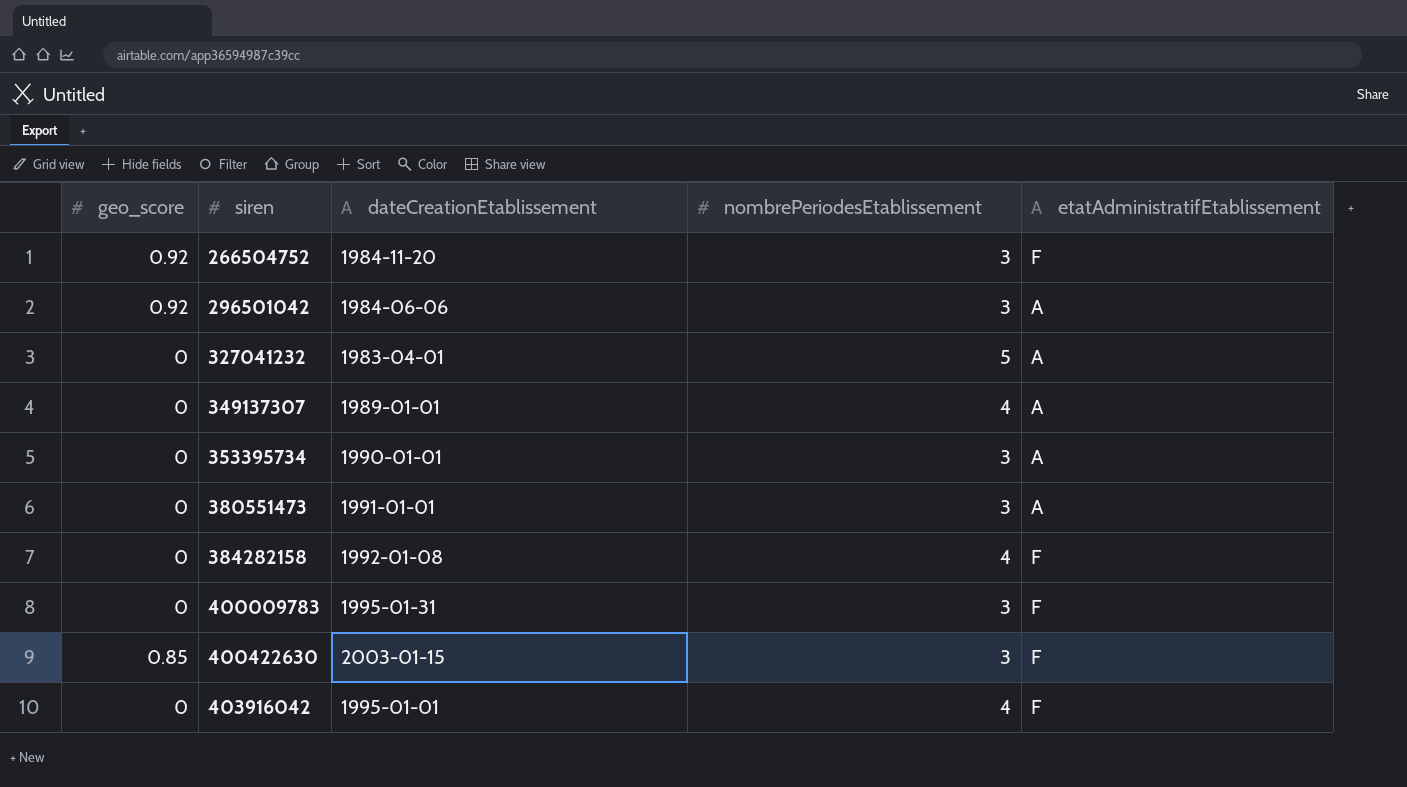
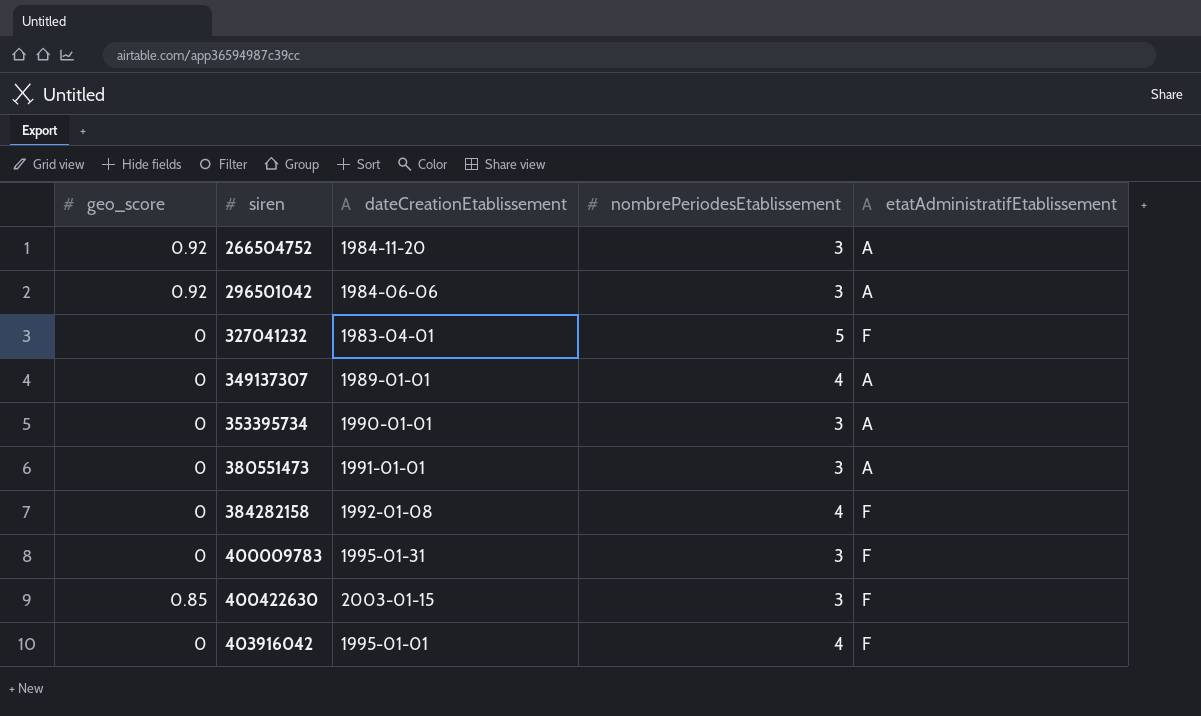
266504752 | etatAdministratifEtablissement: F -> A
327041232 | etatAdministratifEtablissement: A -> F

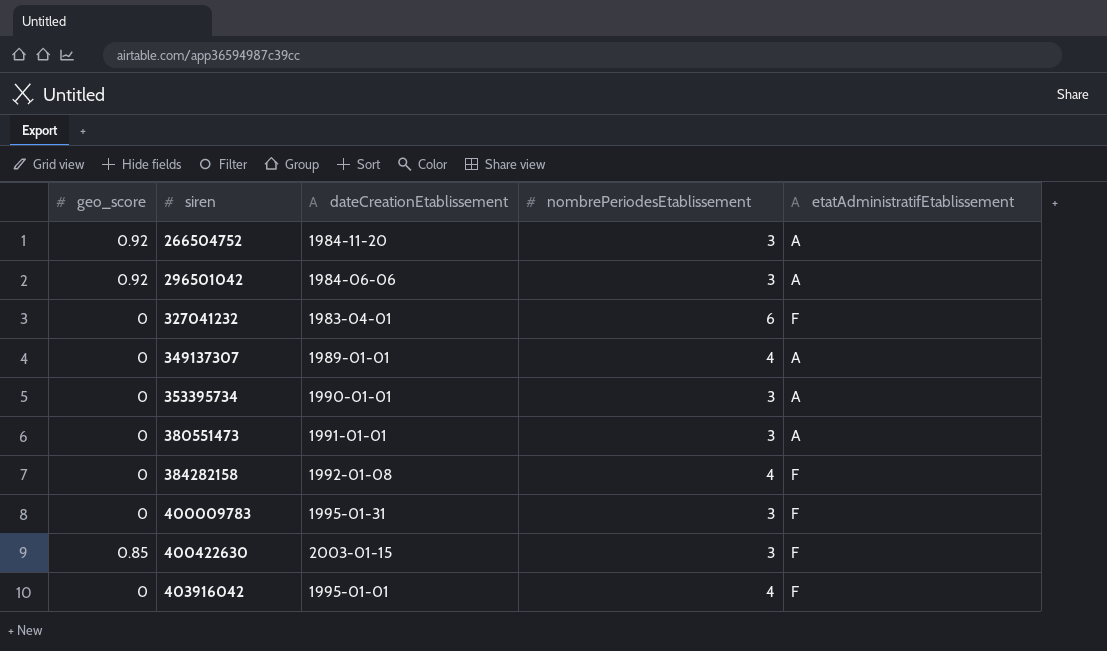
327041232 | nombrePeriodesEtablissement: 5 -> 6

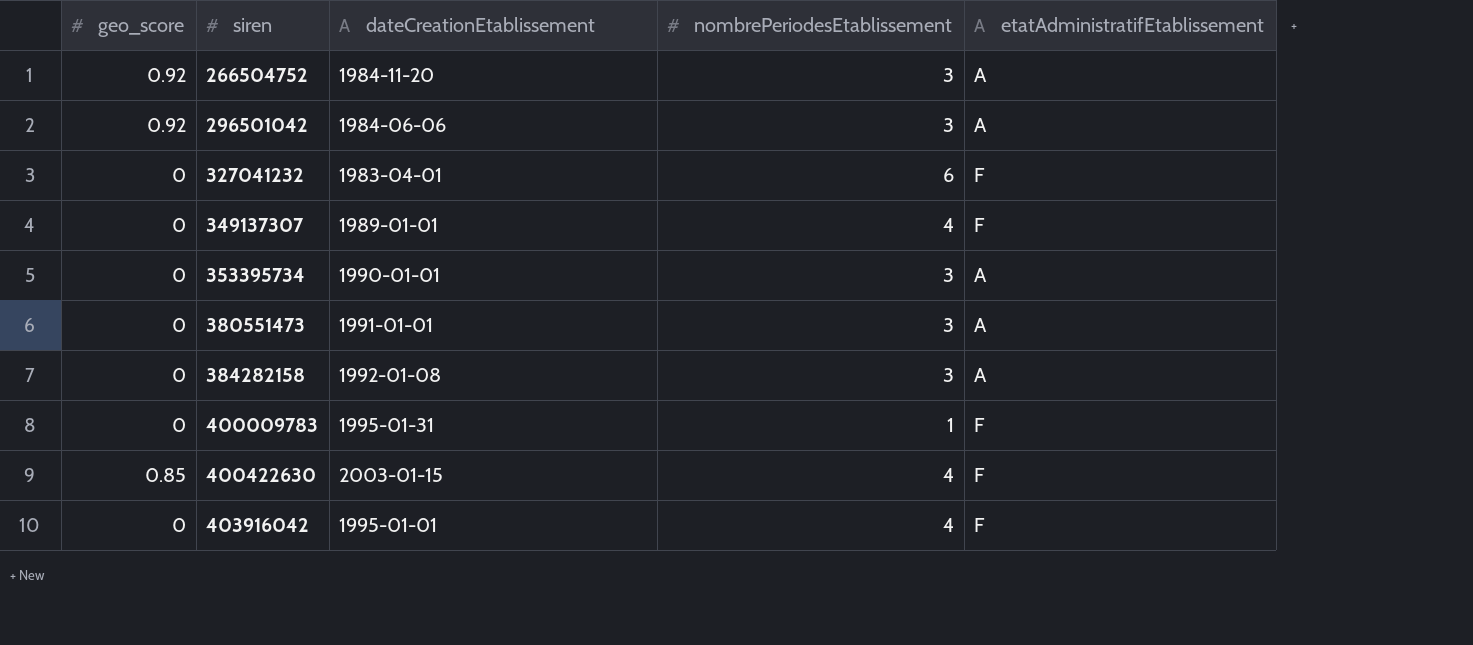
349137307 | etatAdministratifEtablissement: A -> F
384282158 | nombrePeriodesEtablissement: 4 -> 3
384282158 | etatAdministratifEtablissement: F -> A
400009783 | nombrePeriodesEtablissement: 3 -> 1
400422630 | nombrePeriodesEtablissement: 3 -> 4

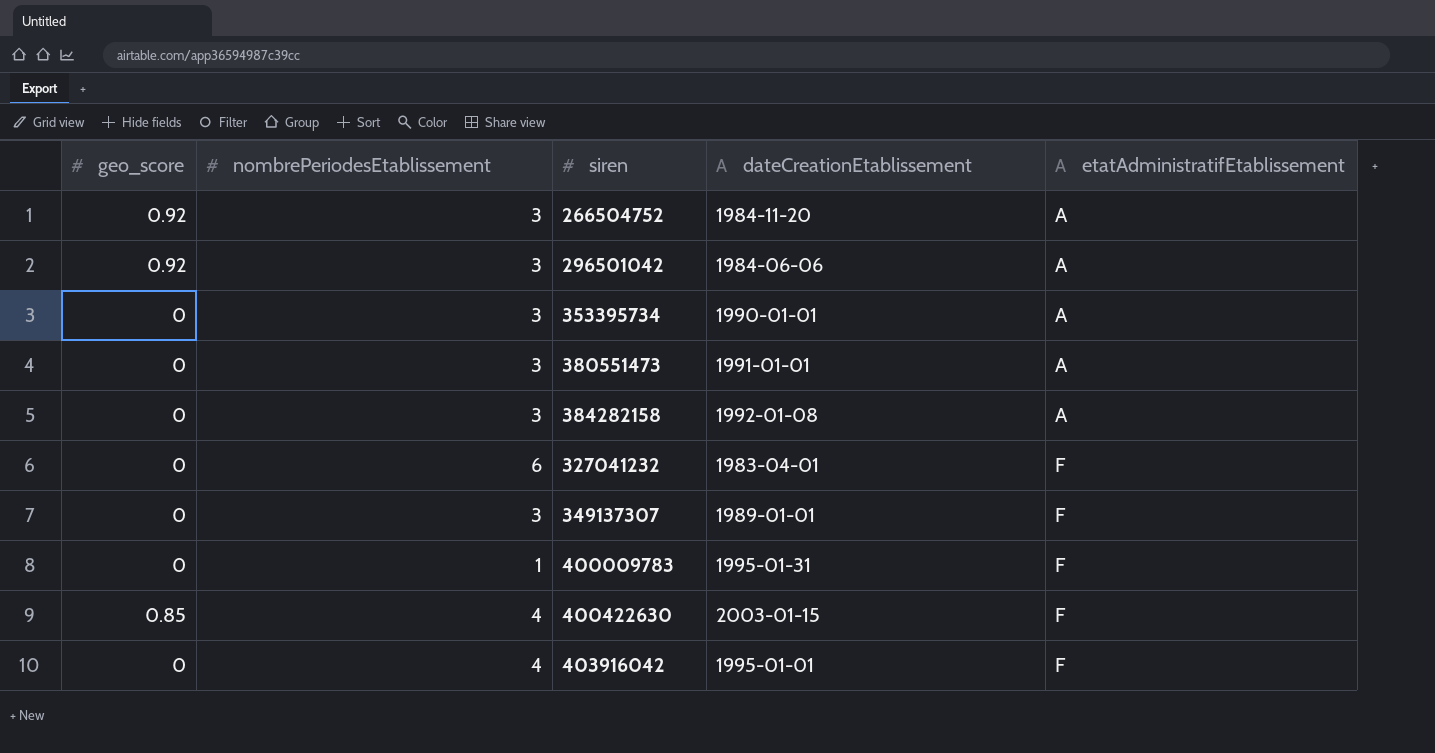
row order: siren ascending -> etatAdministratifEtablissement ascending
column nombrePeriodesEtablissement | position: 4 -> 2
349137307 | nombrePeriodesEtablissement: 4 -> 3

